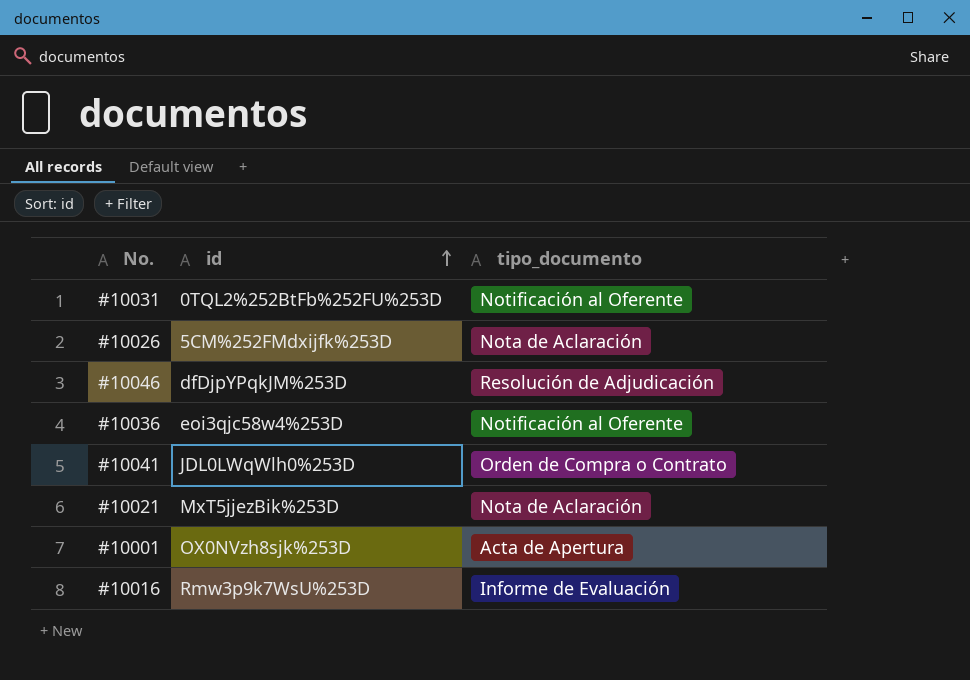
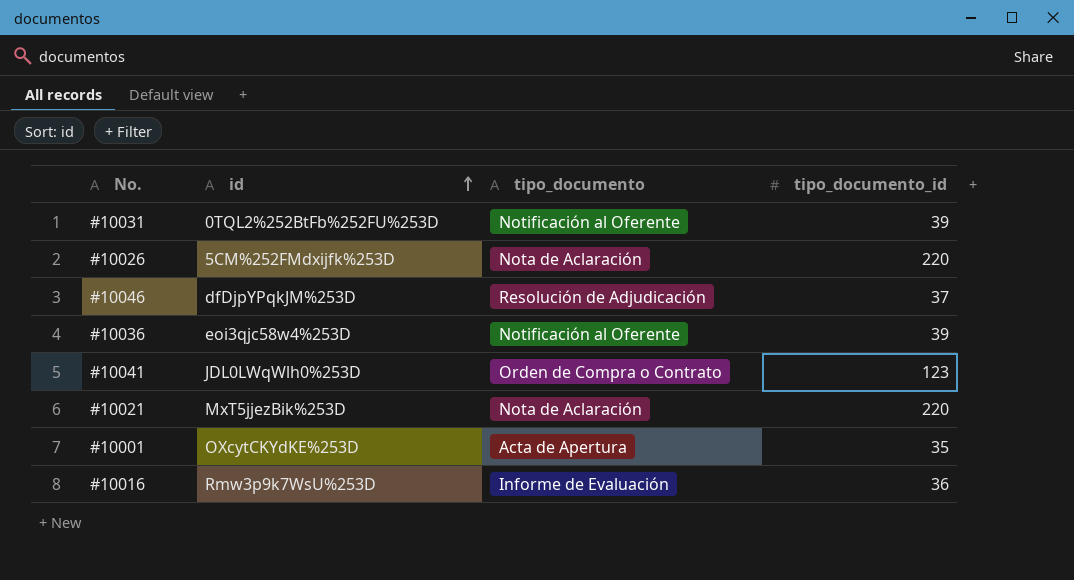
column tipo_documento_id | position: none -> 4
#10001 | id: OX0NVzh8sjk%253D -> OXcytCKYdKE%253D

